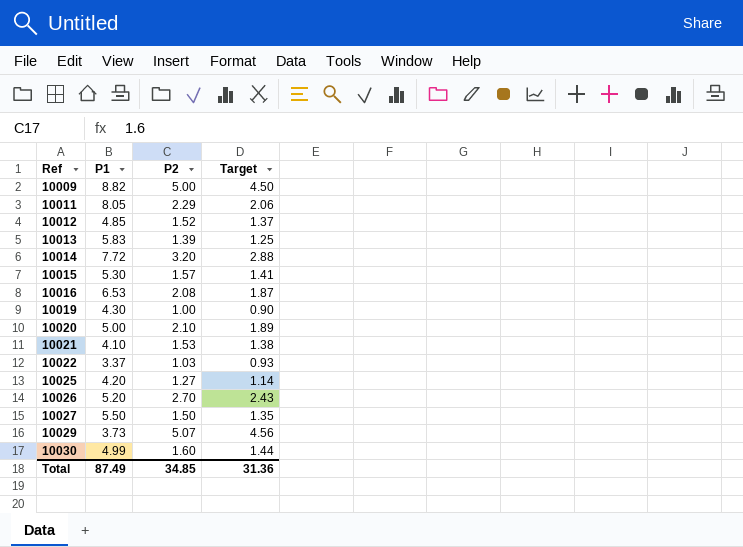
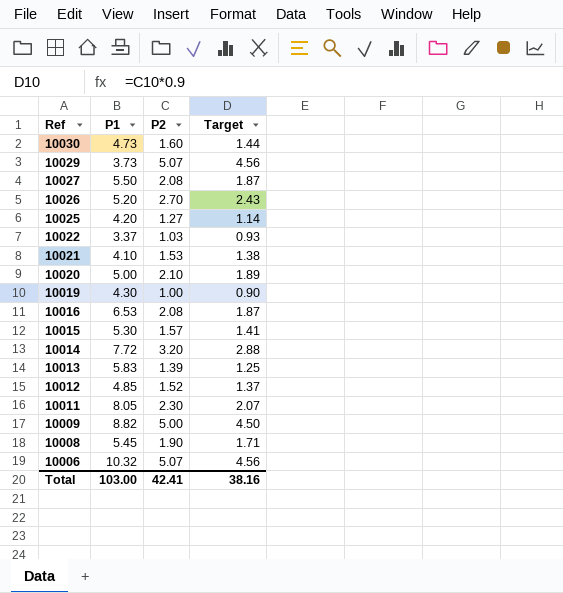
row order: Ref ascending -> Ref descending
10030 | P1: 4.99 -> 4.73
10027 | P2: 1.50 -> 2.08
10027 | Target: 1.35 -> 1.87
10011 | P2: 2.29 -> 2.30
10011 | Target: 2.06 -> 2.07
row 10008: none -> 5.45 | 1.90 | 1.71
row 10006: none -> 10.32 | 5.07 | 4.56
Total | P1: 87.49 -> 103.00
Total | P2: 34.85 -> 42.41
Total | Target: 31.36 -> 38.16

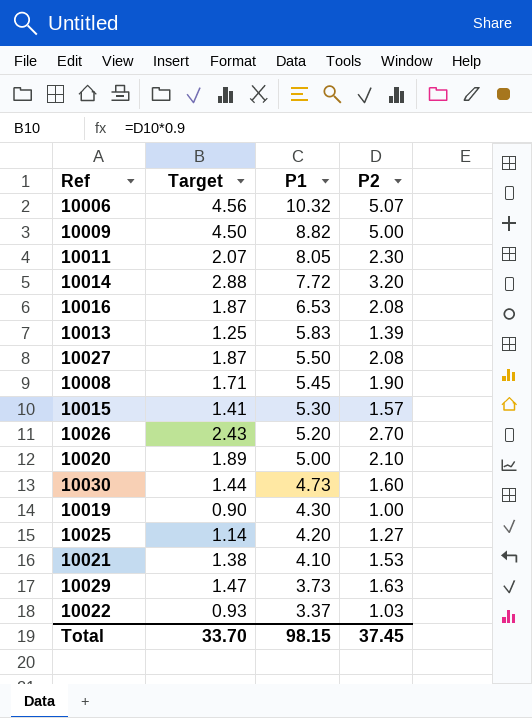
row order: Ref descending -> P1 descending
column Target | position: 4 -> 2
row 10012: 4.85 | 1.52 | 1.37 -> none
10029 | Target: 4.56 -> 1.47
10029 | P2: 5.07 -> 1.63
Total | Target: 38.16 -> 33.70
Total | P1: 103.00 -> 98.15
Total | P2: 42.41 -> 37.45

